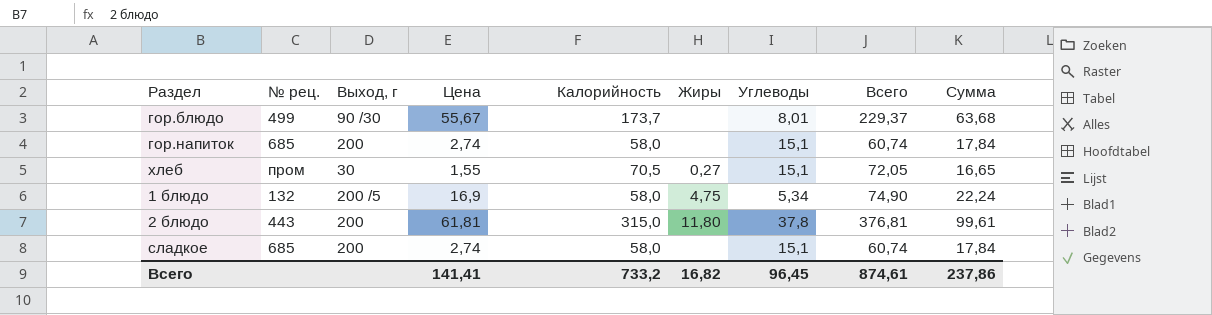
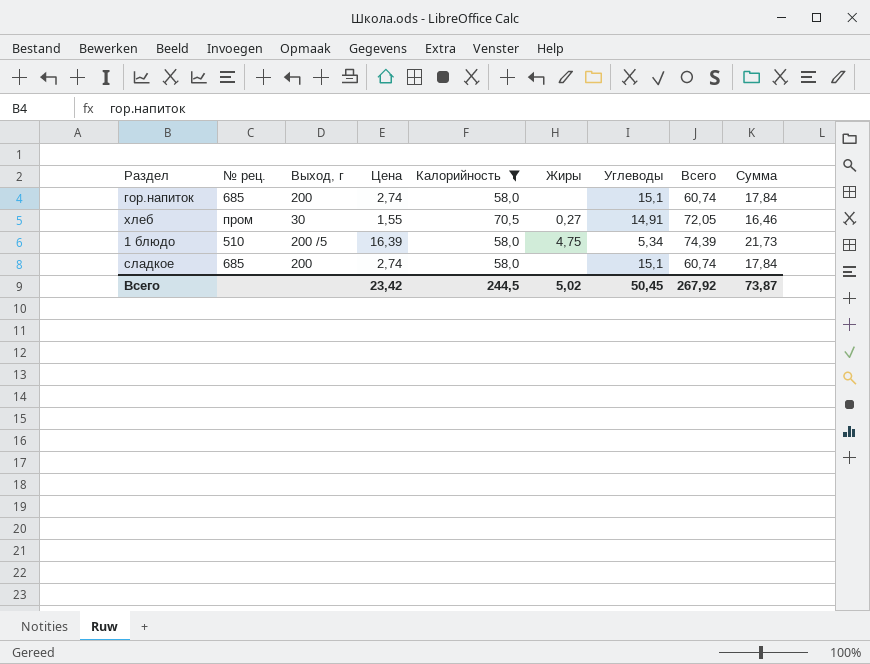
filter: none -> Калорийность <= 70,5
хлеб | Углеводы: 15,1 -> 14,91
хлеб | Сумма: 16,65 -> 16,46
1 блюдо | № рец.: 132 -> 510
1 блюдо | Цена: 16,9 -> 16,39
1 блюдо | Всего: 74,90 -> 74,39
1 блюдо | Сумма: 22,24 -> 21,73
Всего | Цена: 141,41 -> 23,42
Всего | Калорийность: 733,2 -> 244,5
Всего | Жиры: 16,82 -> 5,02
Всего | Углеводы: 96,45 -> 50,45
Всего | Всего: 874,61 -> 267,92
Всего | Сумма: 237,86 -> 73,87

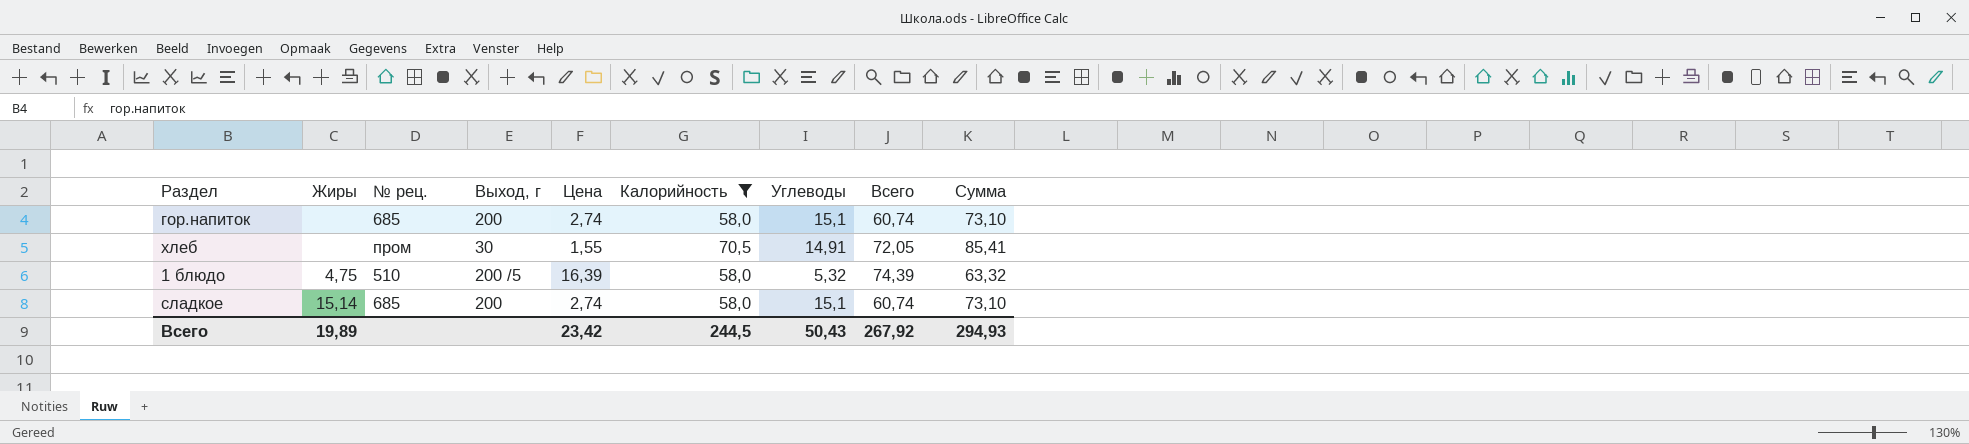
column Жиры | position: 6 -> 2
column Сумма | formula: [Цена] + [Углеводы] -> [Калорийность] + [Углеводы]
хлеб | Жиры: 0,27 -> none
1 блюдо | Углеводы: 5,34 -> 5,32
сладкое | Жиры: none -> 15,14
Всего | Жиры: 5,02 -> 19,89
Всего | Углеводы: 50,45 -> 50,43
Всего | Сумма: 73,87 -> 294,93

